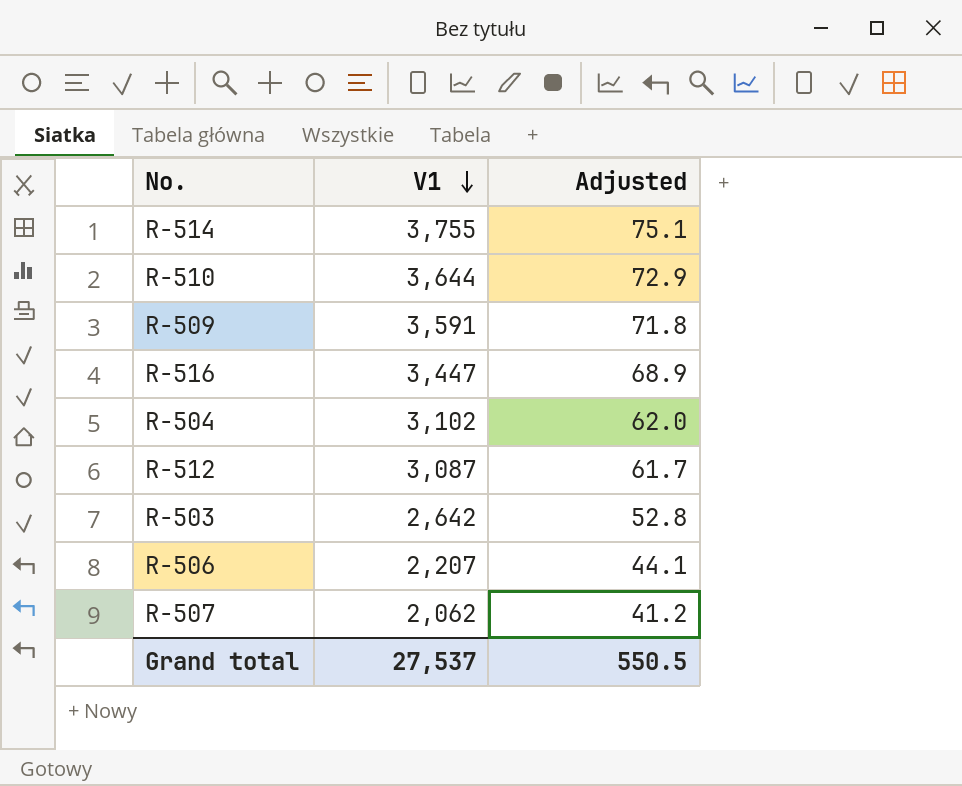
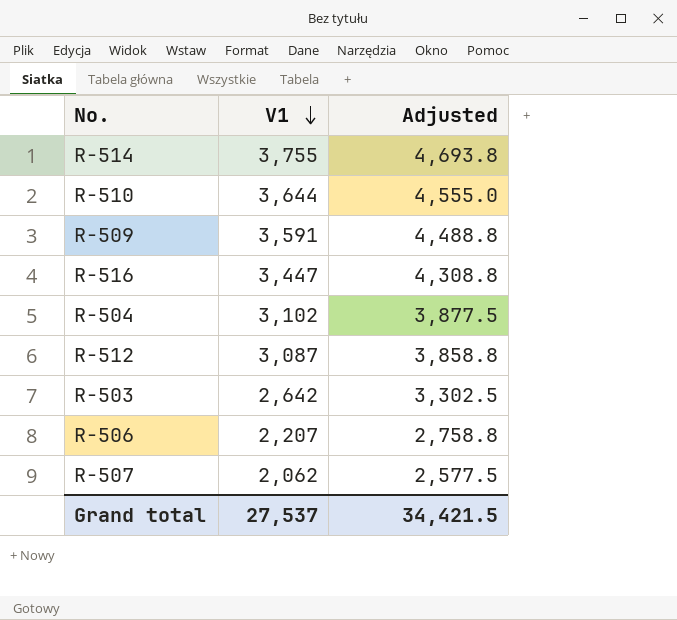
column Adjusted | formula: [V1] * 0.02 -> [V1] * 1.25
Grand total | Adjusted: 550.5 -> 34,421.5

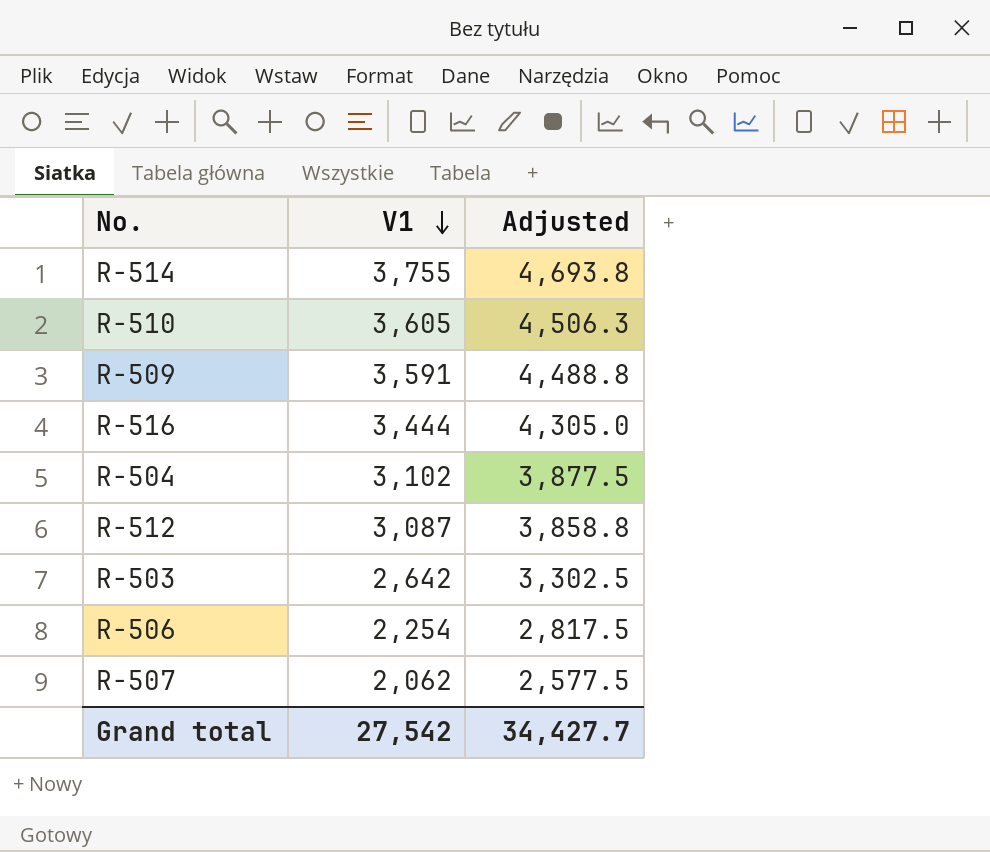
R-510 | V1: 3,644 -> 3,605
R-510 | Adjusted: 4,555.0 -> 4,506.3
R-516 | V1: 3,447 -> 3,444
R-516 | Adjusted: 4,308.8 -> 4,305.0
R-506 | V1: 2,207 -> 2,254
R-506 | Adjusted: 2,758.8 -> 2,817.5
Grand total | V1: 27,537 -> 27,542
Grand total | Adjusted: 34,421.5 -> 34,427.7

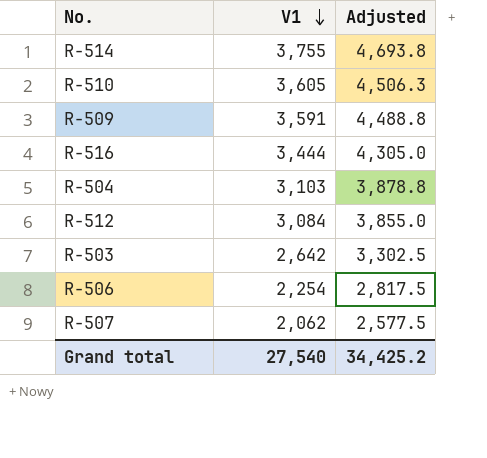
R-504 | V1: 3,102 -> 3,103
R-504 | Adjusted: 3,877.5 -> 3,878.8
R-512 | V1: 3,087 -> 3,084
R-512 | Adjusted: 3,858.8 -> 3,855.0
Grand total | V1: 27,542 -> 27,540
Grand total | Adjusted: 34,427.7 -> 34,425.2

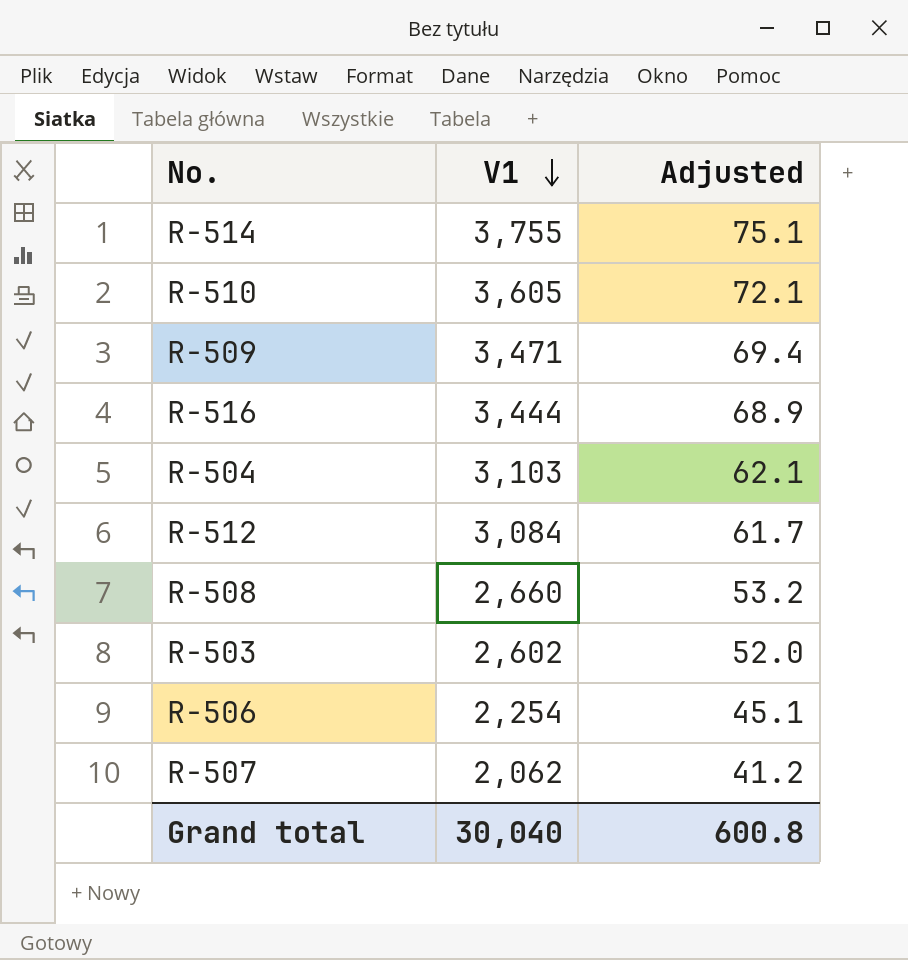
column Adjusted | formula: [V1] * 1.25 -> [V1] * 0.02
R-509 | V1: 3,591 -> 3,471
row R-508: none -> 2,660 | 53.2
R-503 | V1: 2,642 -> 2,602
Grand total | V1: 27,540 -> 30,040
Grand total | Adjusted: 34,425.2 -> 600.8

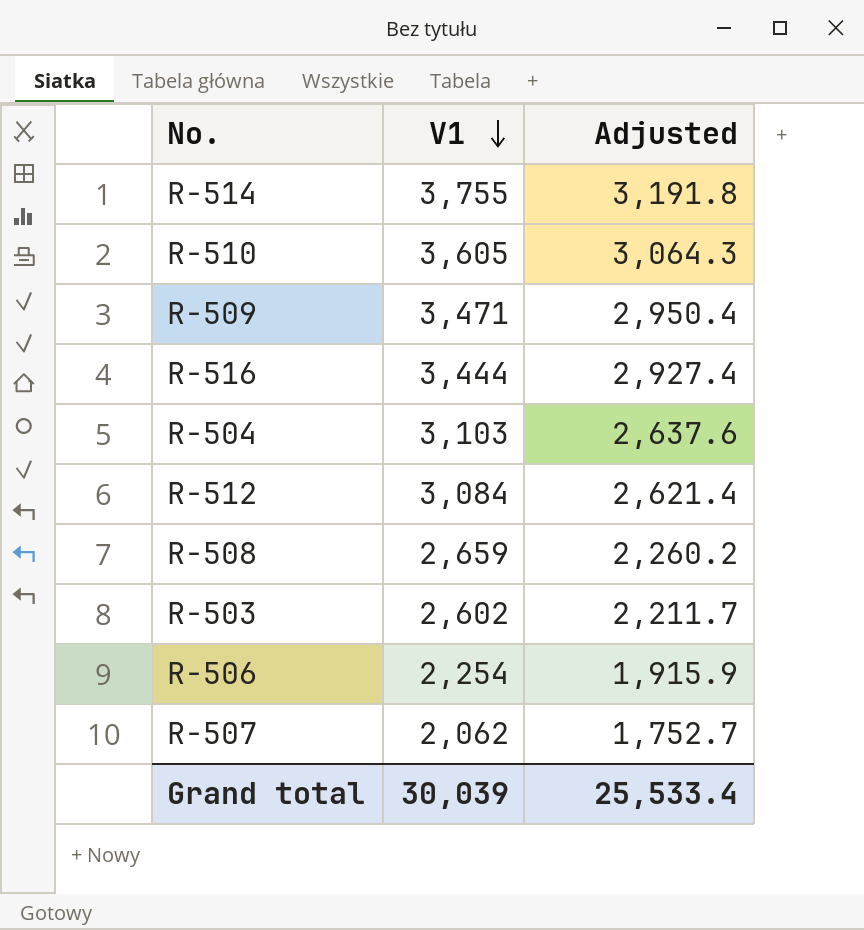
column Adjusted | formula: [V1] * 0.02 -> [V1] * 0.85
R-508 | V1: 2,660 -> 2,659
Grand total | V1: 30,040 -> 30,039
Grand total | Adjusted: 600.8 -> 25,533.4

